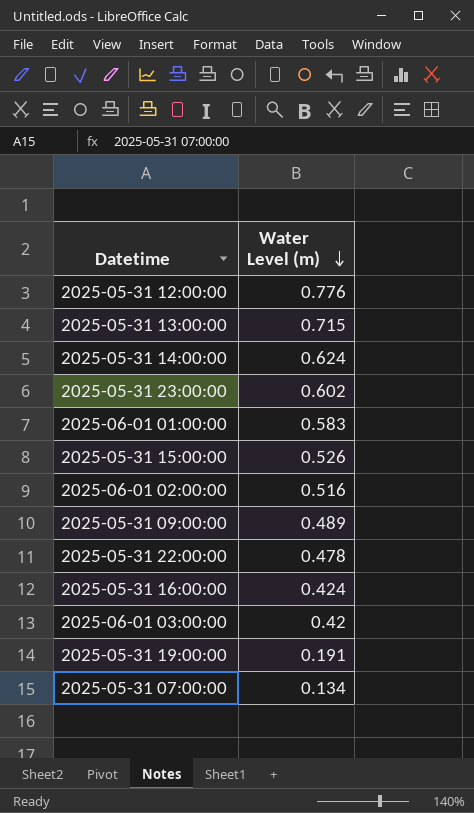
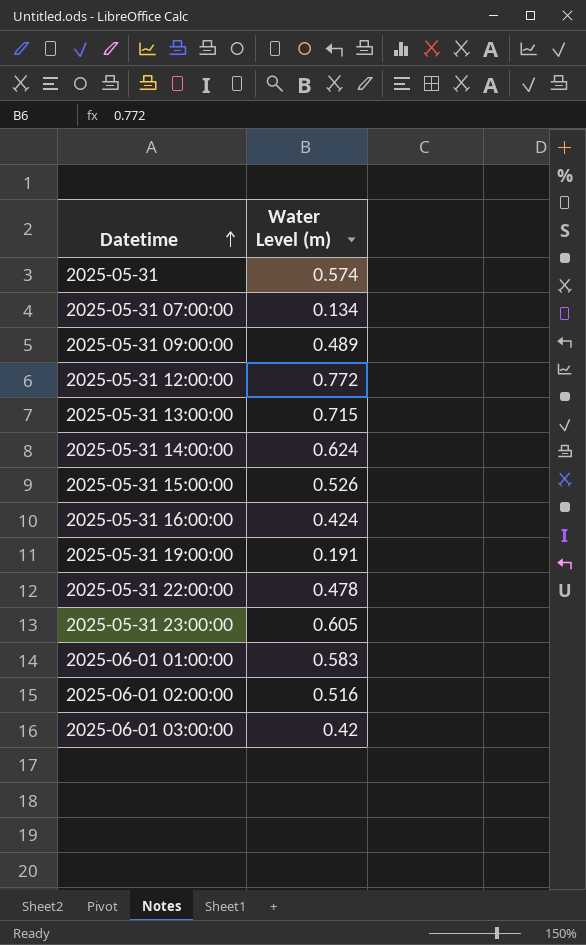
row order: Water Level (m) descending -> Datetime ascending
row 2025-05-31: none -> 0.574
2025-05-31 12:00:00 | Water Level (m): 0.776 -> 0.772
2025-05-31 23:00:00 | Water Level (m): 0.602 -> 0.605

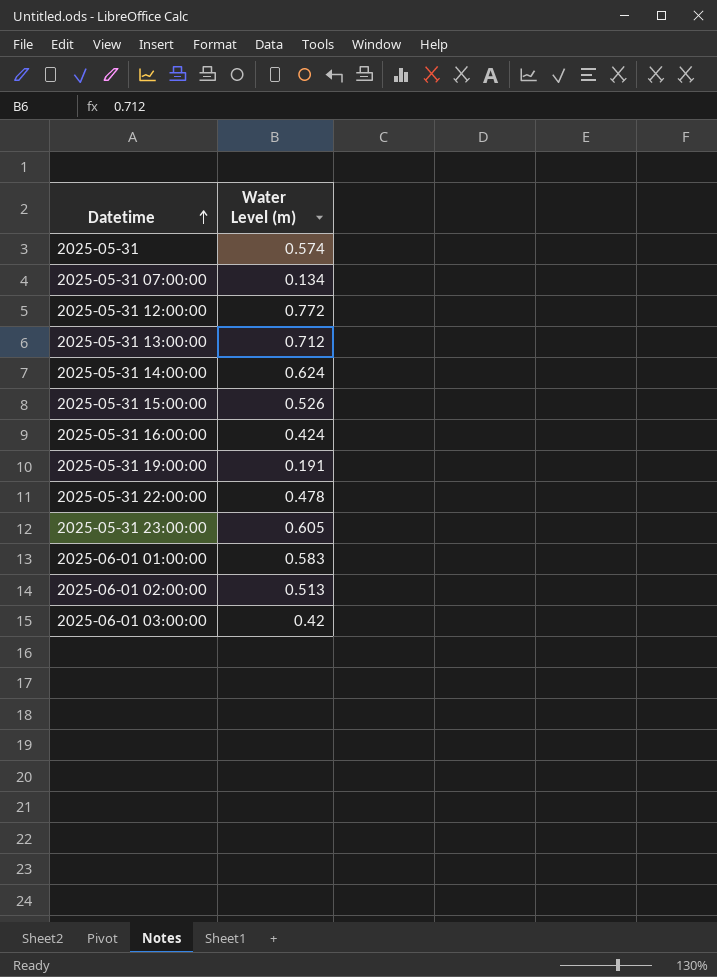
row 2025-05-31 09:00:00: 0.489 -> none
2025-05-31 13:00:00 | Water Level (m): 0.715 -> 0.712
2025-06-01 02:00:00 | Water Level (m): 0.516 -> 0.513

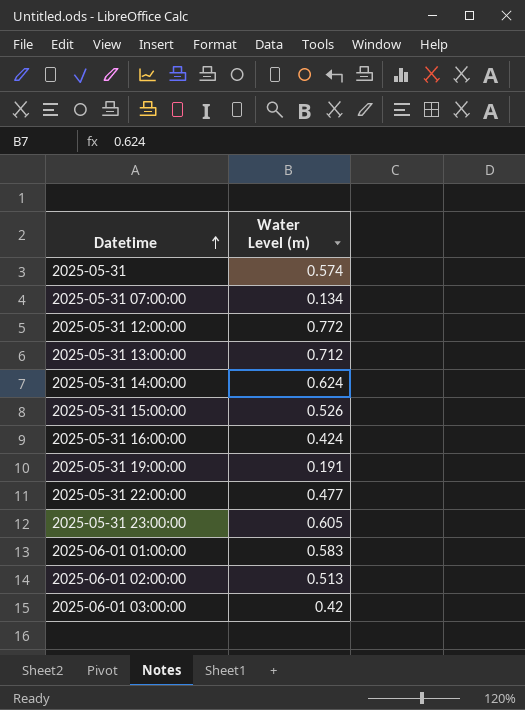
2025-05-31 22:00:00 | Water Level (m): 0.478 -> 0.477

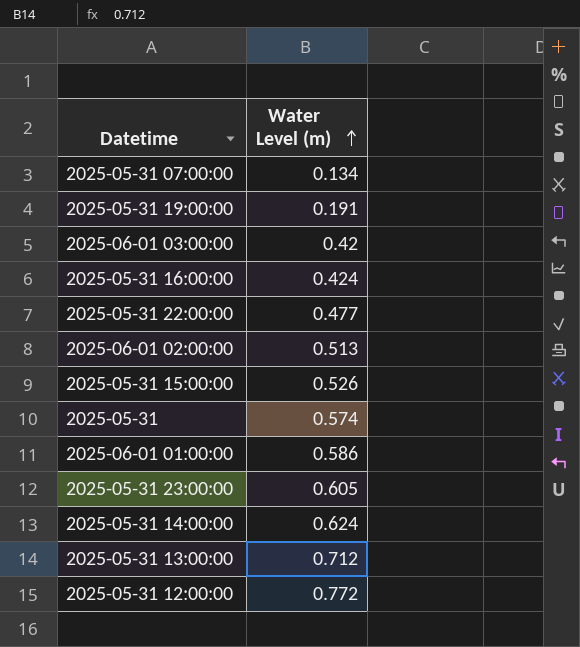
row order: Datetime ascending -> Water Level (m) ascending
2025-06-01 01:00:00 | Water Level (m): 0.583 -> 0.586

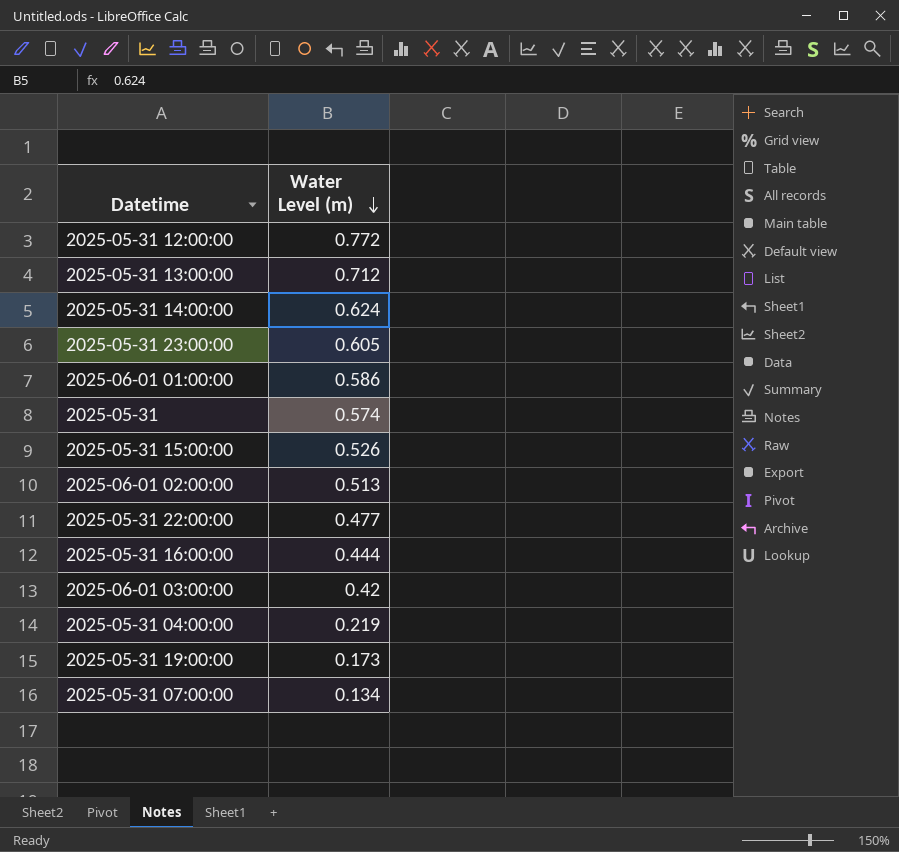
row order: Water Level (m) ascending -> Water Level (m) descending
2025-05-31 16:00:00 | Water Level (m): 0.424 -> 0.444
row 2025-05-31 04:00:00: none -> 0.219
2025-05-31 19:00:00 | Water Level (m): 0.191 -> 0.173

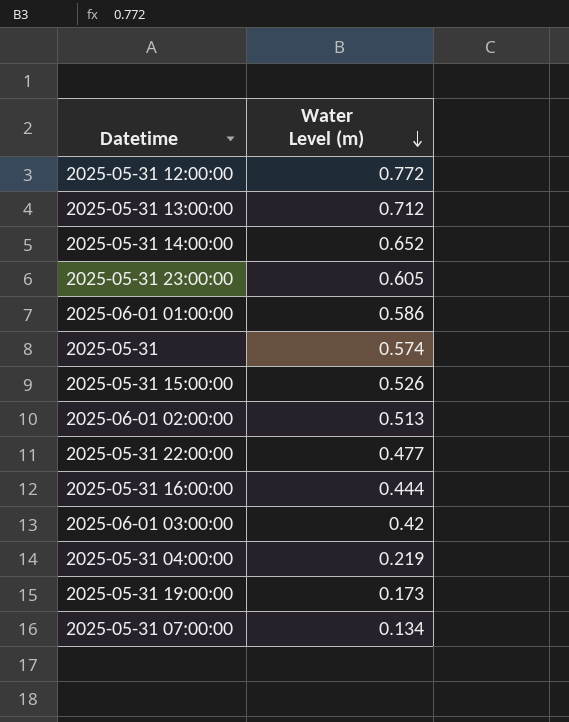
2025-05-31 14:00:00 | Water Level (m): 0.624 -> 0.652

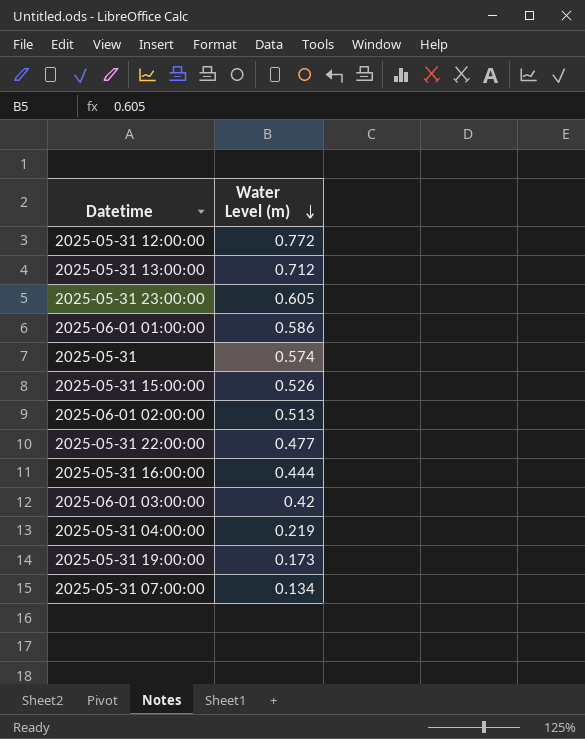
row 2025-05-31 14:00:00: 0.652 -> none

